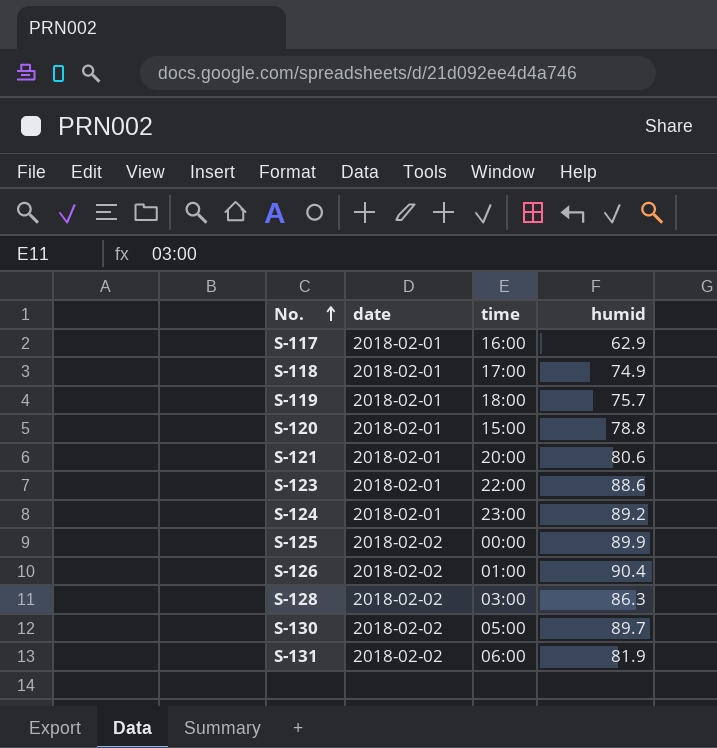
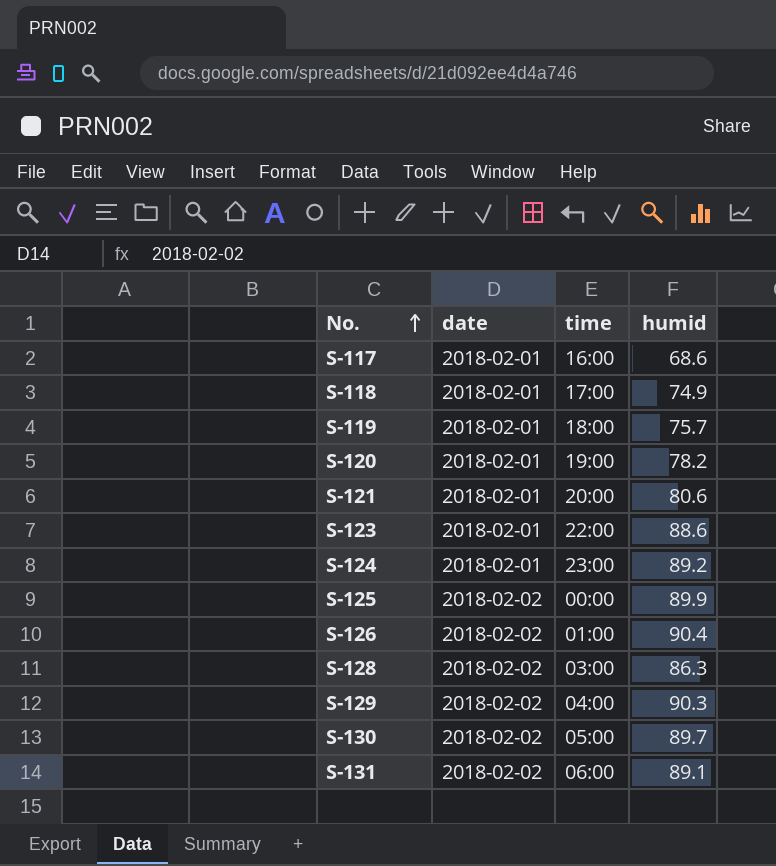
S-117 | humid: 62.9 -> 68.6
S-120 | time: 15:00 -> 19:00
S-120 | humid: 78.8 -> 78.2
row S-129: none -> 2018-02-02 | 04:00 | 90.3
S-131 | humid: 81.9 -> 89.1

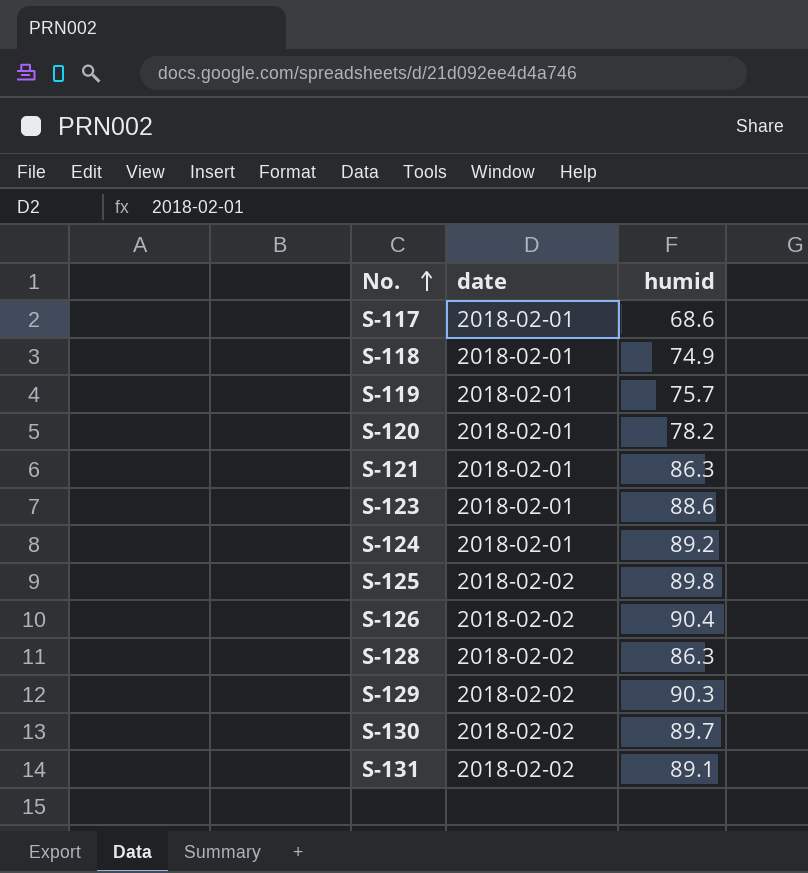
column time | position: 3 -> none
S-121 | humid: 80.6 -> 86.3
S-125 | humid: 89.9 -> 89.8

